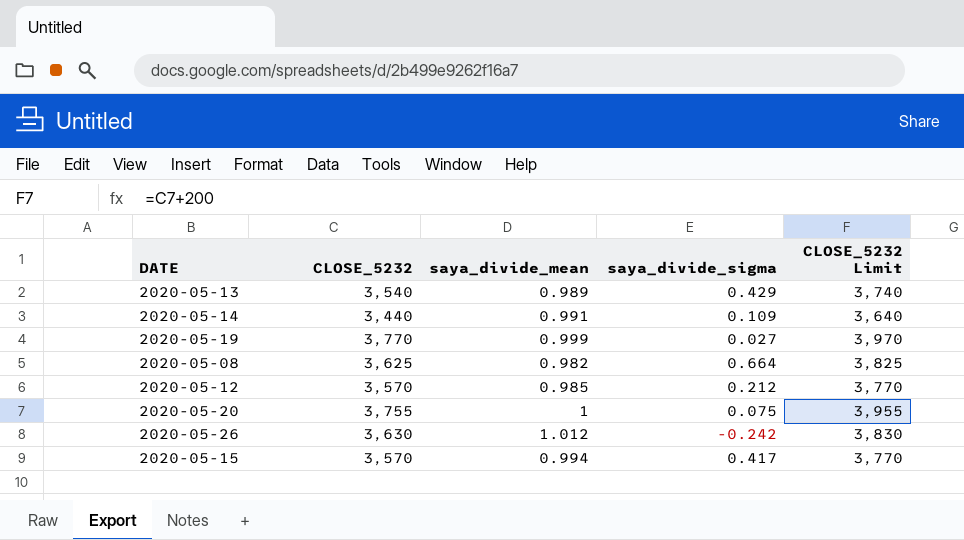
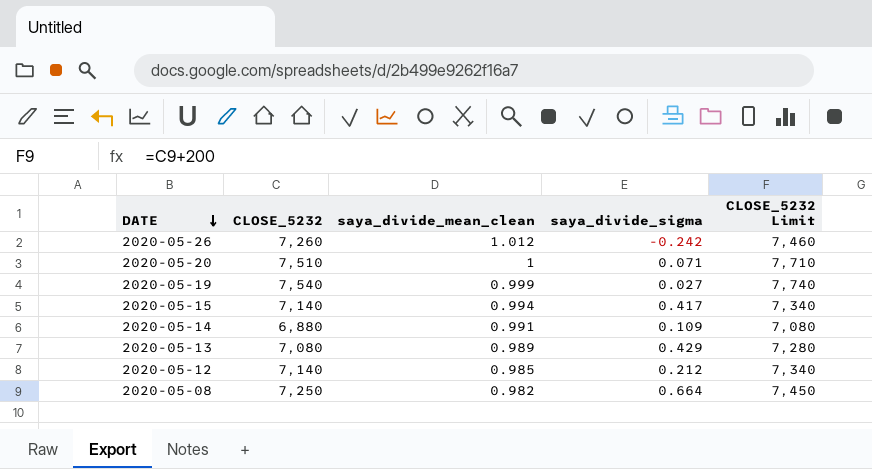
row order: none -> DATE descending
column name: saya_divide_mean -> saya_divide_mean_clean
2020-05-26 | CLOSE_5232: 3,630 -> 7,260
2020-05-26 | CLOSE_5232 Limit: 3,830 -> 7,460
2020-05-20 | CLOSE_5232: 3,755 -> 7,510
2020-05-20 | saya_divide_sigma: 0.075 -> 0.071
2020-05-20 | CLOSE_5232 Limit: 3,955 -> 7,710
2020-05-19 | CLOSE_5232: 3,770 -> 7,540
2020-05-19 | CLOSE_5232 Limit: 3,970 -> 7,740
2020-05-15 | CLOSE_5232: 3,570 -> 7,140
2020-05-15 | CLOSE_5232 Limit: 3,770 -> 7,340
2020-05-14 | CLOSE_5232: 3,440 -> 6,880
2020-05-14 | CLOSE_5232 Limit: 3,640 -> 7,080
2020-05-13 | CLOSE_5232: 3,540 -> 7,080
2020-05-13 | CLOSE_5232 Limit: 3,740 -> 7,280
2020-05-12 | CLOSE_5232: 3,570 -> 7,140
2020-05-12 | CLOSE_5232 Limit: 3,770 -> 7,340
2020-05-08 | CLOSE_5232: 3,625 -> 7,250
2020-05-08 | CLOSE_5232 Limit: 3,825 -> 7,450

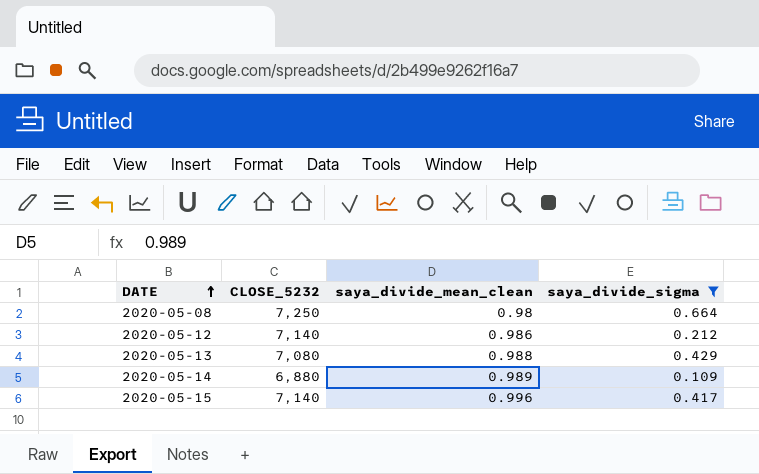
filter: none -> saya_divide_sigma >= 0.109
row order: DATE descending -> DATE ascending
column CLOSE_5232 Limit | formula: [CLOSE_5232] + 200 -> none
2020-05-08 | saya_divide_mean_clean: 0.982 -> 0.98
2020-05-12 | saya_divide_mean_clean: 0.985 -> 0.986
2020-05-13 | saya_divide_mean_clean: 0.989 -> 0.988
2020-05-14 | saya_divide_mean_clean: 0.991 -> 0.989
2020-05-15 | saya_divide_mean_clean: 0.994 -> 0.996

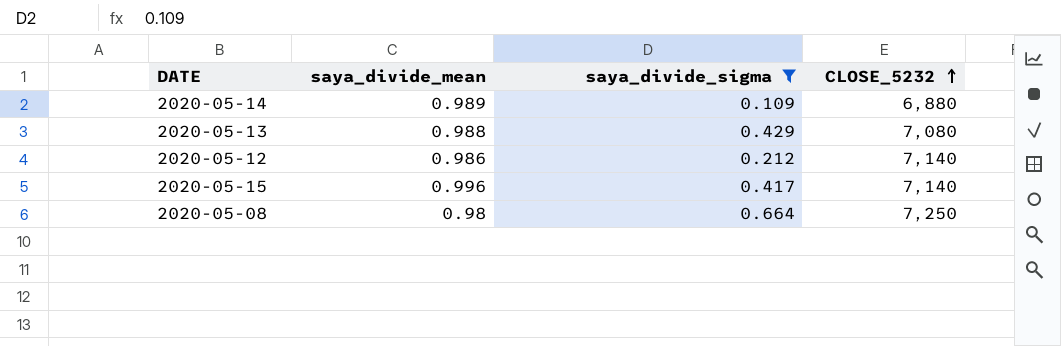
row order: DATE ascending -> CLOSE_5232 ascending
column name: saya_divide_mean_clean -> saya_divide_mean
column CLOSE_5232 | position: 2 -> 4

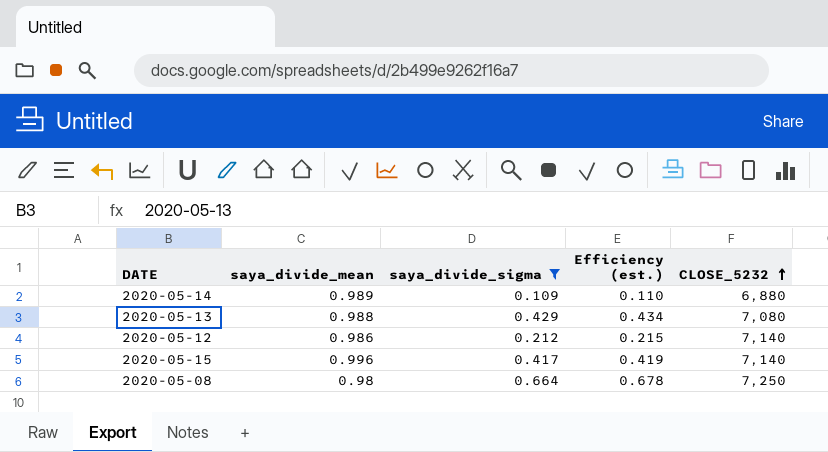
column Efficiency (est.) | formula: none -> [saya_divide_sigma] / [saya_divide_mean]

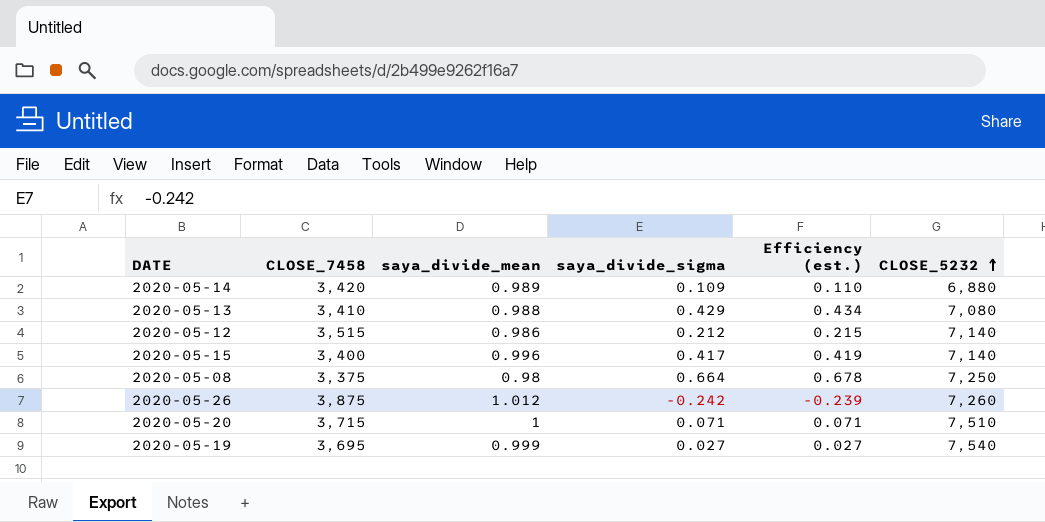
filter: saya_divide_sigma >= 0.109 -> none
column CLOSE_7458 | position: none -> 2

